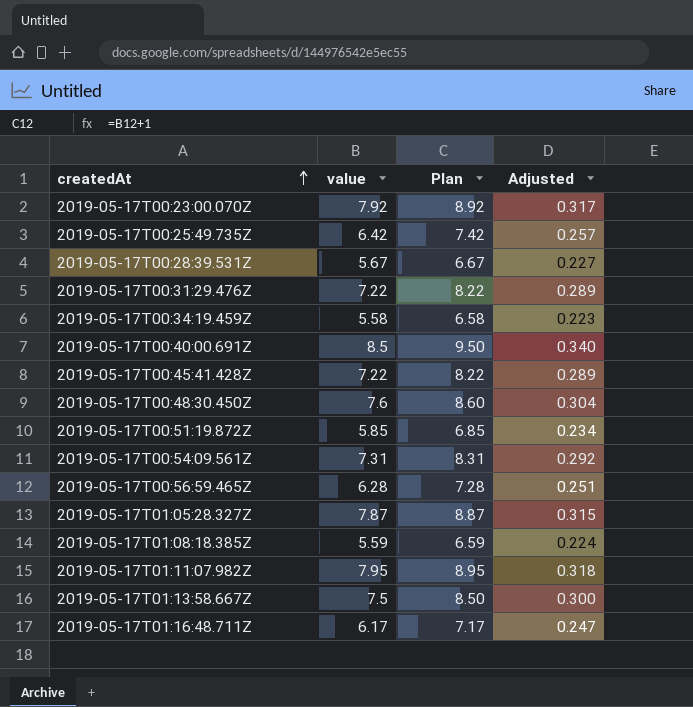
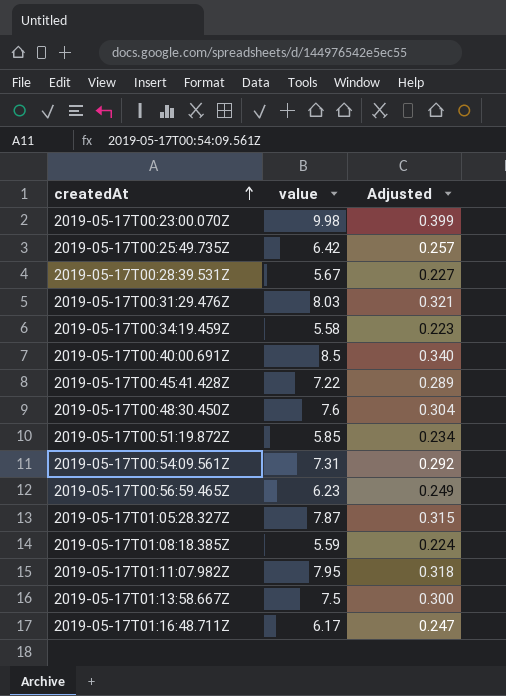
column Plan | formula: [value] + 1 -> none
2019-05-17T00:23:00.070Z | value: 7.92 -> 9.98
2019-05-17T00:23:00.070Z | Adjusted: 0.317 -> 0.399
2019-05-17T00:31:29.476Z | value: 7.22 -> 8.03
2019-05-17T00:31:29.476Z | Adjusted: 0.289 -> 0.321
2019-05-17T00:56:59.465Z | value: 6.28 -> 6.23
2019-05-17T00:56:59.465Z | Adjusted: 0.251 -> 0.249

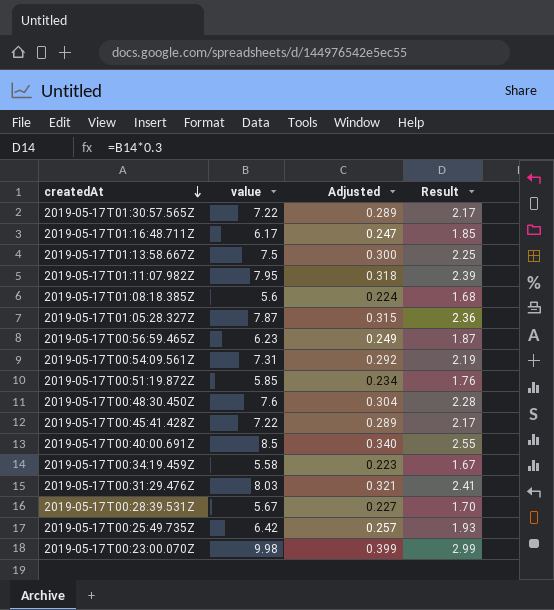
row order: createdAt ascending -> createdAt descending
column Result | formula: none -> [value] * 0.3
row 2019-05-17T01:30:57.565Z: none -> 7.22 | 0.289 | 2.17
2019-05-17T01:08:18.385Z | value: 5.59 -> 5.6

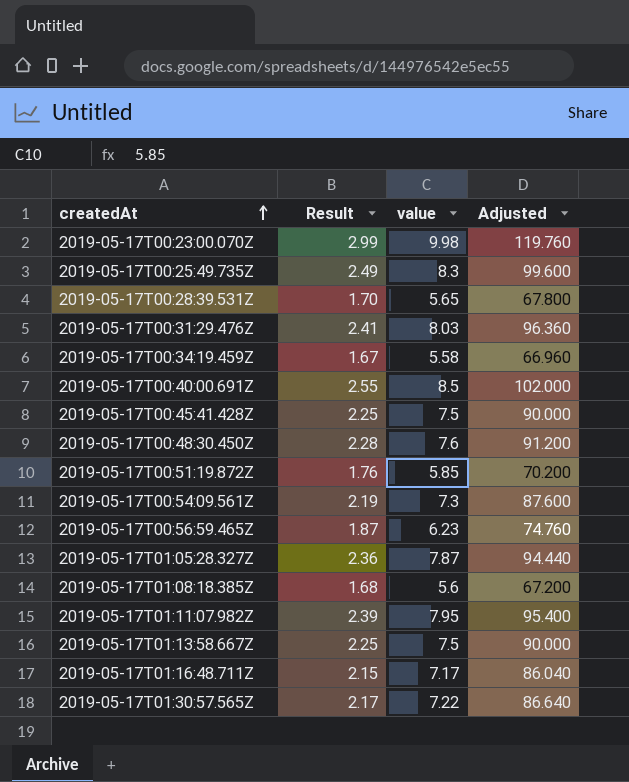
row order: createdAt descending -> createdAt ascending
column Result | position: 4 -> 2
column Adjusted | formula: [value] * 0.04 -> [value] * 12
2019-05-17T00:25:49.735Z | Result: 1.93 -> 2.49
2019-05-17T00:25:49.735Z | value: 6.42 -> 8.3
2019-05-17T00:28:39.531Z | value: 5.67 -> 5.65
2019-05-17T00:45:41.428Z | Result: 2.17 -> 2.25
2019-05-17T00:45:41.428Z | value: 7.22 -> 7.5
2019-05-17T00:54:09.561Z | value: 7.31 -> 7.3
2019-05-17T01:16:48.711Z | Result: 1.85 -> 2.15
2019-05-17T01:16:48.711Z | value: 6.17 -> 7.17

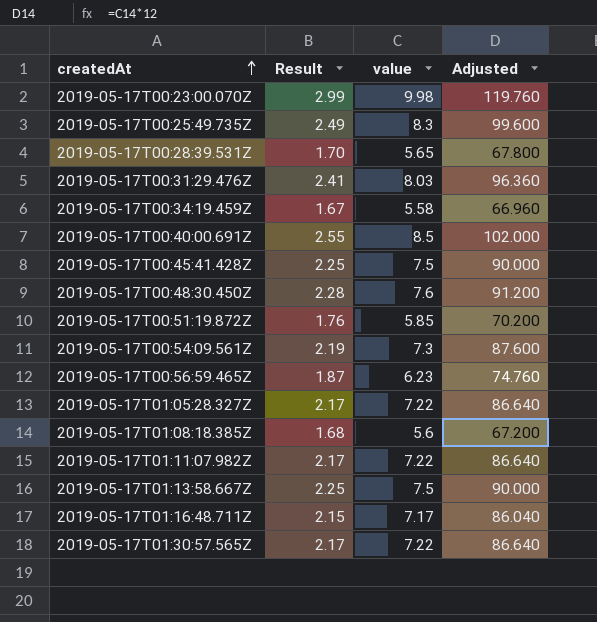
2019-05-17T01:05:28.327Z | Result: 2.36 -> 2.17
2019-05-17T01:05:28.327Z | value: 7.87 -> 7.22
2019-05-17T01:05:28.327Z | Adjusted: 94.440 -> 86.640
2019-05-17T01:11:07.982Z | Result: 2.39 -> 2.17
2019-05-17T01:11:07.982Z | value: 7.95 -> 7.22
2019-05-17T01:11:07.982Z | Adjusted: 95.400 -> 86.640

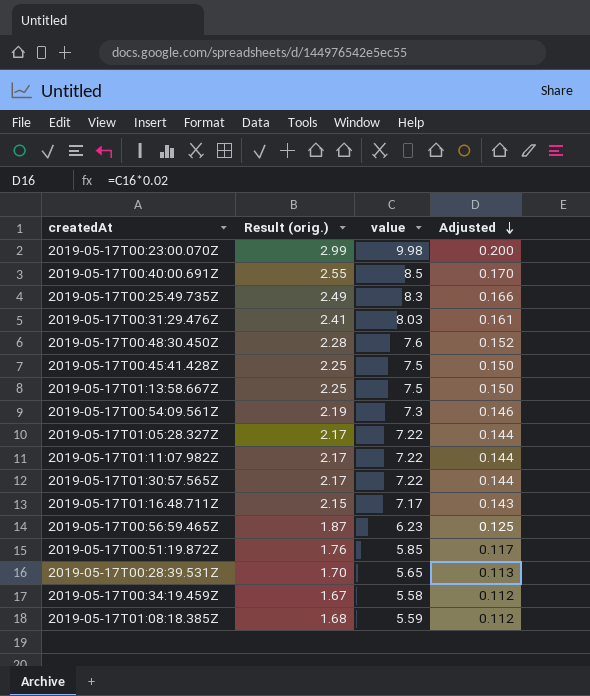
row order: createdAt ascending -> Adjusted descending
column name: Result -> Result (orig.)
column Adjusted | formula: [value] * 12 -> [value] * 0.02
2019-05-17T01:08:18.385Z | value: 5.6 -> 5.59

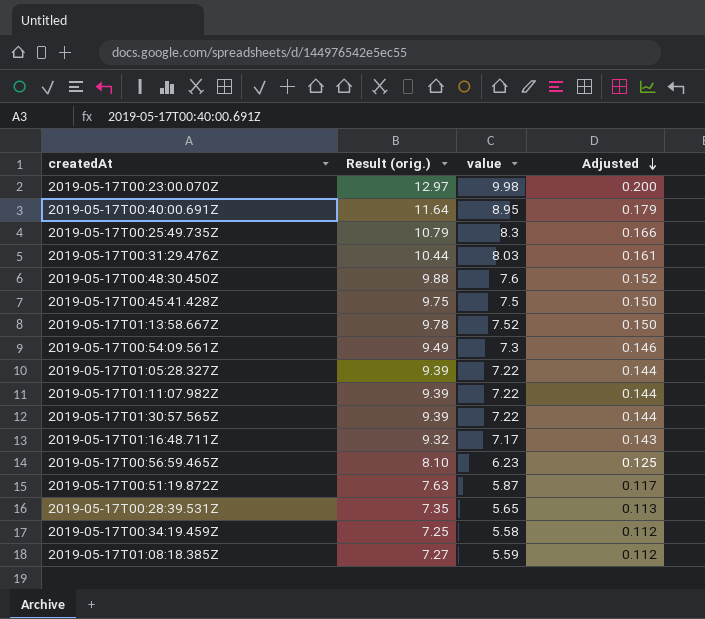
column Result (orig.) | formula: [value] * 0.3 -> [value] * 1.3
2019-05-17T00:40:00.691Z | value: 8.5 -> 8.95
2019-05-17T00:40:00.691Z | Adjusted: 0.170 -> 0.179
2019-05-17T01:13:58.667Z | value: 7.5 -> 7.52
2019-05-17T00:51:19.872Z | value: 5.85 -> 5.87

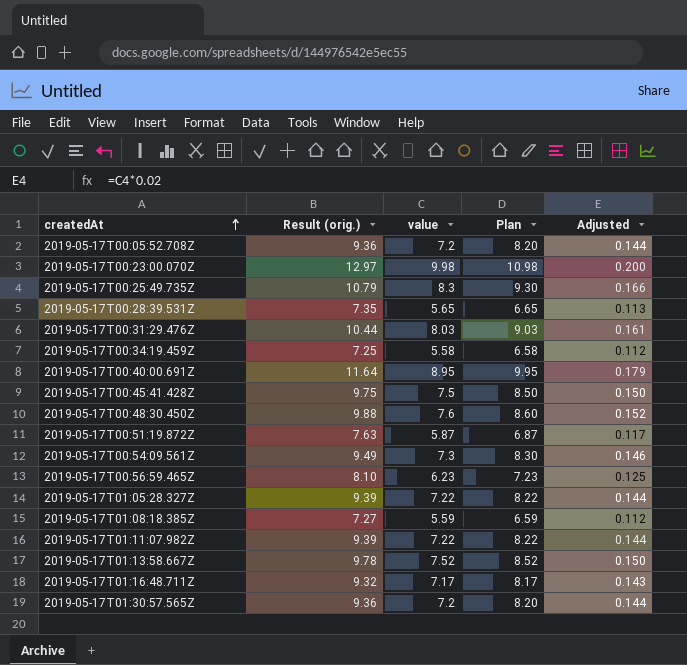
row order: Adjusted descending -> createdAt ascending
column Plan | formula: none -> [value] + 1
row 2019-05-17T00:05:52.708Z: none -> 9.36 | 7.2 | 8.20 | 0.144
2019-05-17T01:30:57.565Z | Result (orig.): 9.39 -> 9.36
2019-05-17T01:30:57.565Z | value: 7.22 -> 7.2

